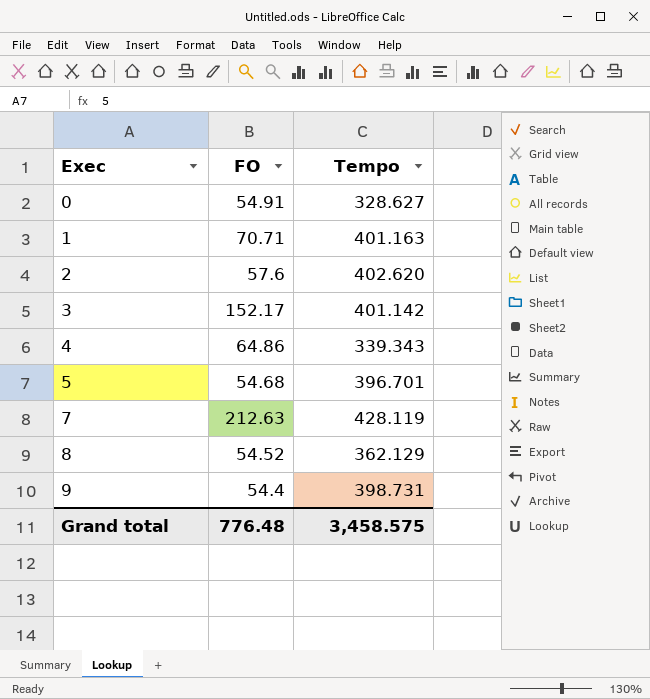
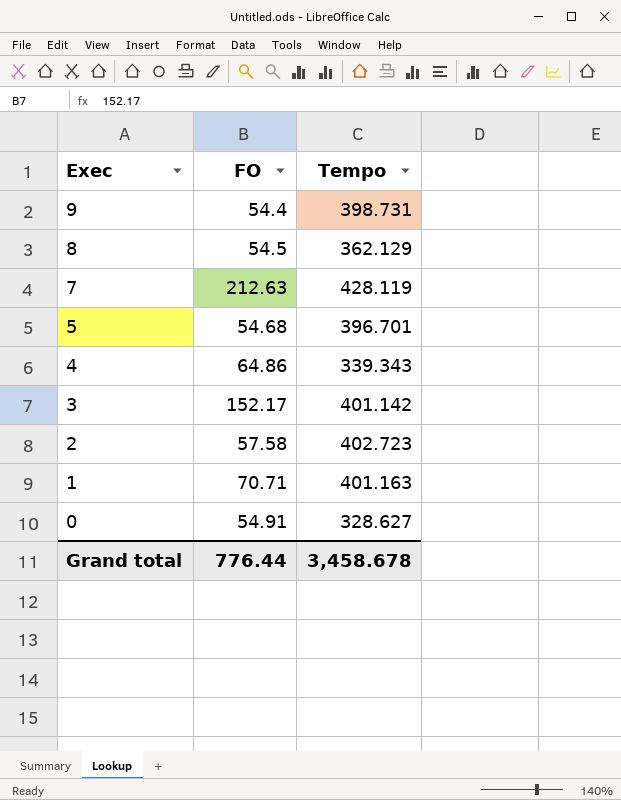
row order: Exec ascending -> Exec descending
8 | FO: 54.52 -> 54.5
2 | FO: 57.6 -> 57.58
2 | Tempo: 402.620 -> 402.723
Grand total | FO: 776.48 -> 776.44
Grand total | Tempo: 3,458.575 -> 3,458.678

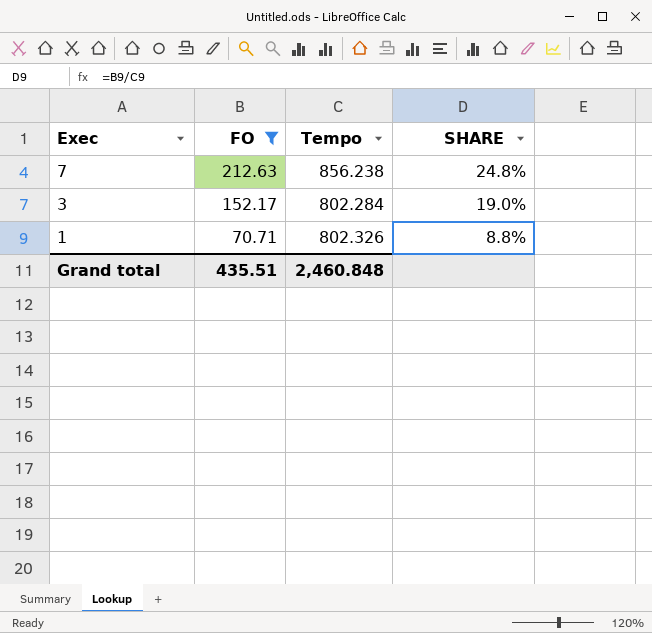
filter: none -> FO >= 70.71
column SHARE | formula: none -> [FO] / [Tempo]
7 | Tempo: 428.119 -> 856.238
3 | Tempo: 401.142 -> 802.284
1 | Tempo: 401.163 -> 802.326
Grand total | FO: 776.44 -> 435.51
Grand total | Tempo: 3,458.678 -> 2,460.848

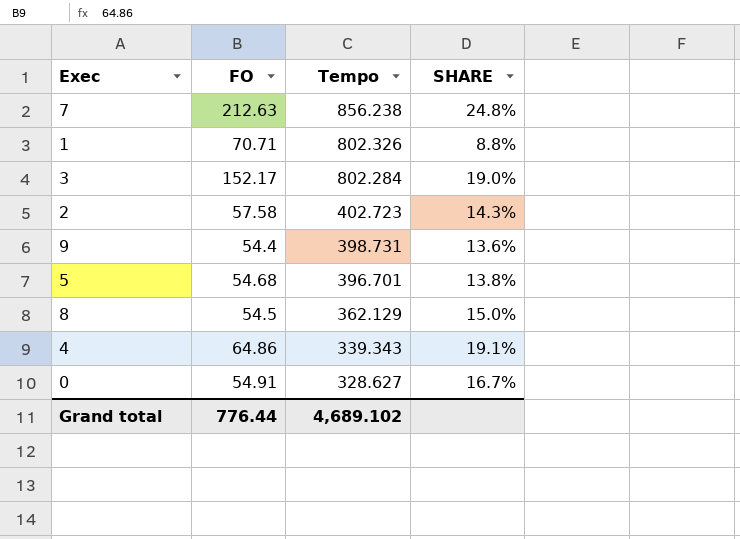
filter: FO >= 70.71 -> none
row order: Exec descending -> Tempo descending
Grand total | FO: 435.51 -> 776.44
Grand total | Tempo: 2,460.848 -> 4,689.102

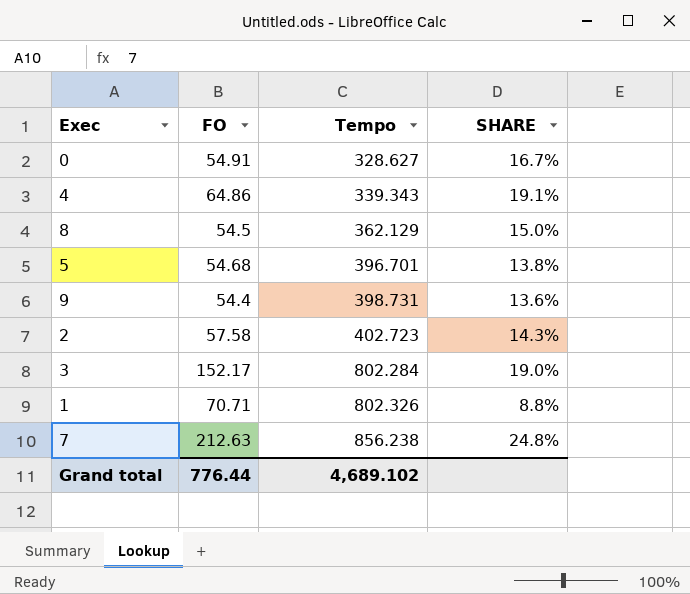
row order: Tempo descending -> Tempo ascending

